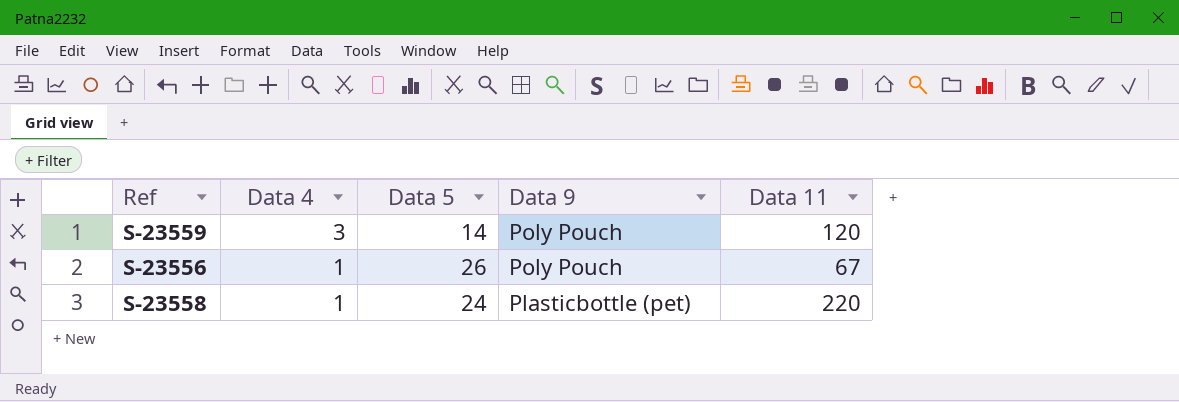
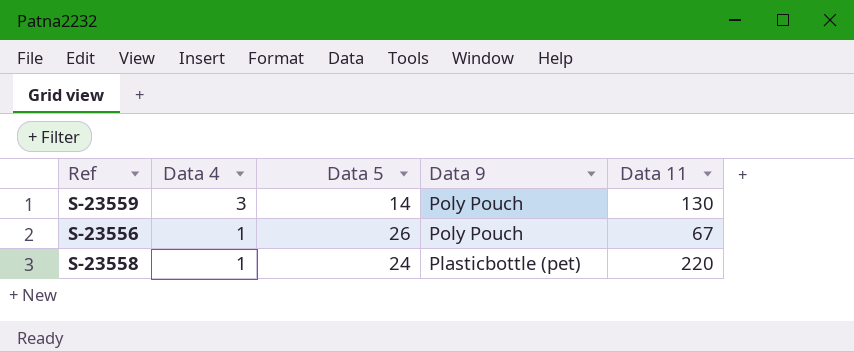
S-23559 | Data 11: 120 -> 130

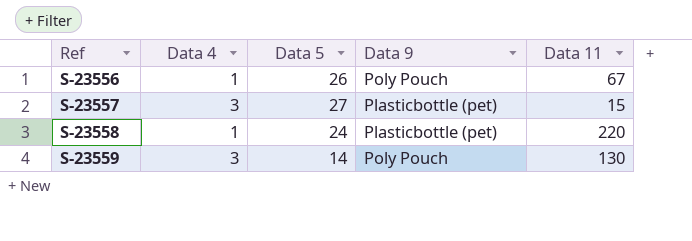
row order: Data 4 descending -> Ref ascending
row S-23557: none -> 3 | 27 | Plasticbottle (pet) | 15

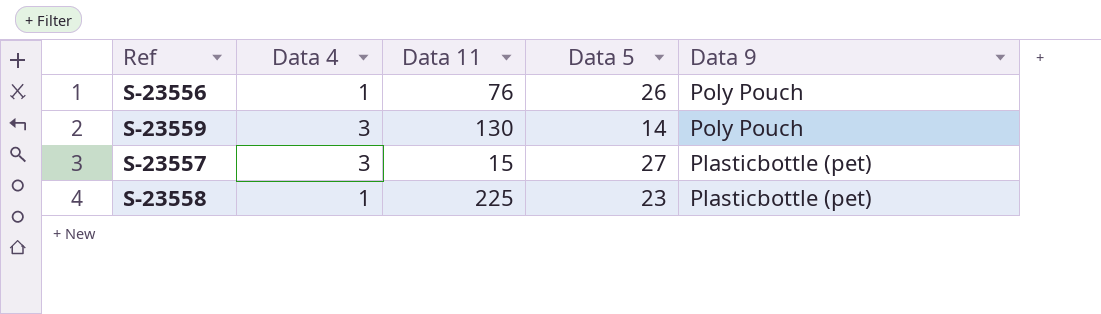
row order: Ref ascending -> Data 9 descending
column Data 11 | position: 5 -> 3
S-23556 | Data 11: 67 -> 76
S-23558 | Data 11: 220 -> 225
S-23558 | Data 5: 24 -> 23

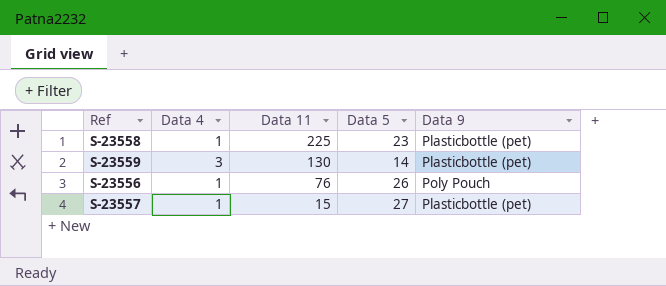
row order: Data 9 descending -> Data 11 descending
S-23559 | Data 9: Poly Pouch -> Plasticbottle (pet)
S-23557 | Data 4: 3 -> 1

